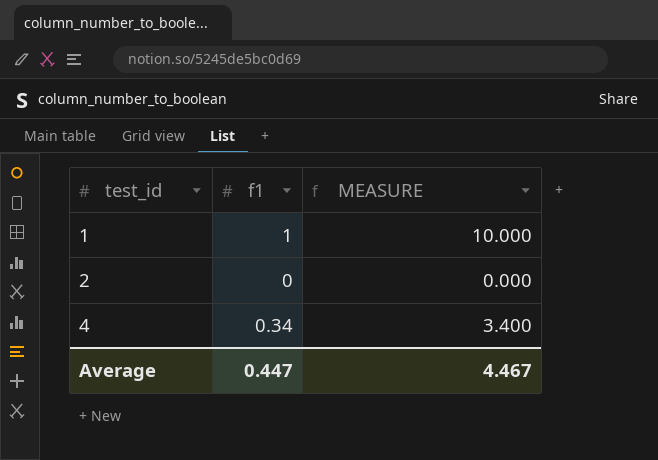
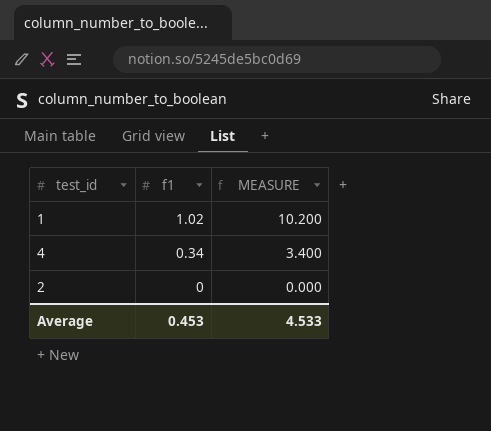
row order: test_id ascending -> f1 descending
1 | f1: 1 -> 1.02
1 | MEASURE: 10.000 -> 10.200
Average | f1: 0.447 -> 0.453
Average | MEASURE: 4.467 -> 4.533

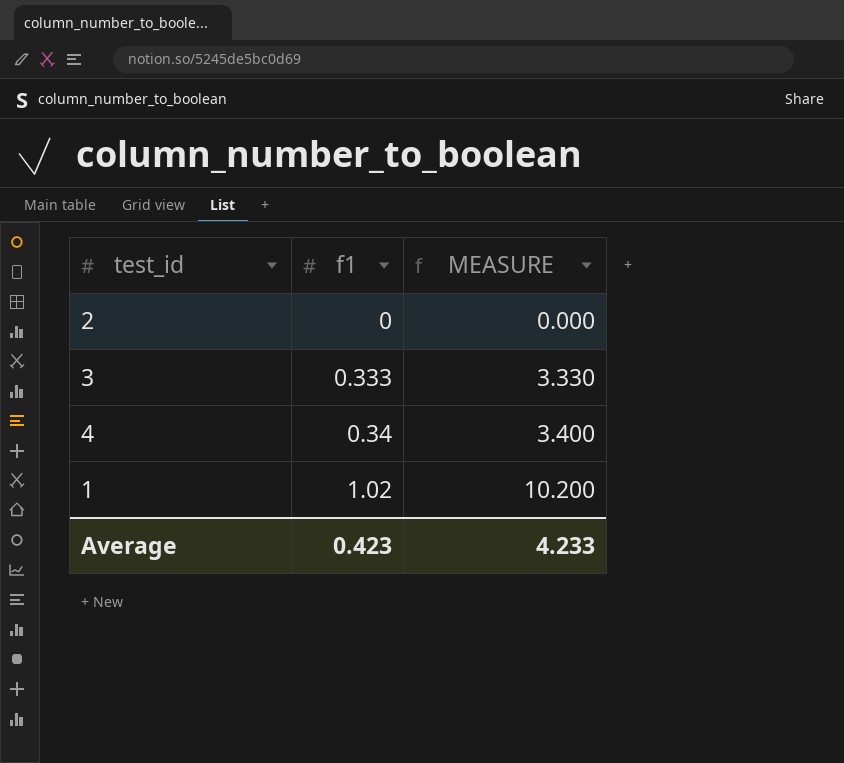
row order: f1 descending -> f1 ascending
row 3: none -> 0.333 | 3.330
Average | f1: 0.453 -> 0.423
Average | MEASURE: 4.533 -> 4.233

